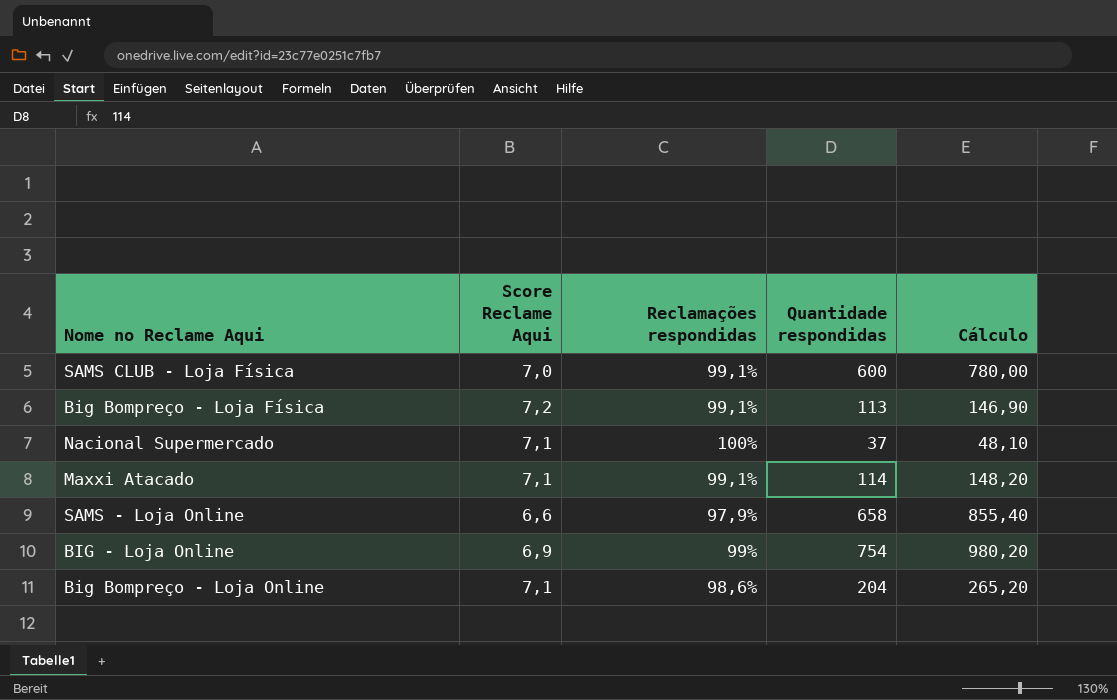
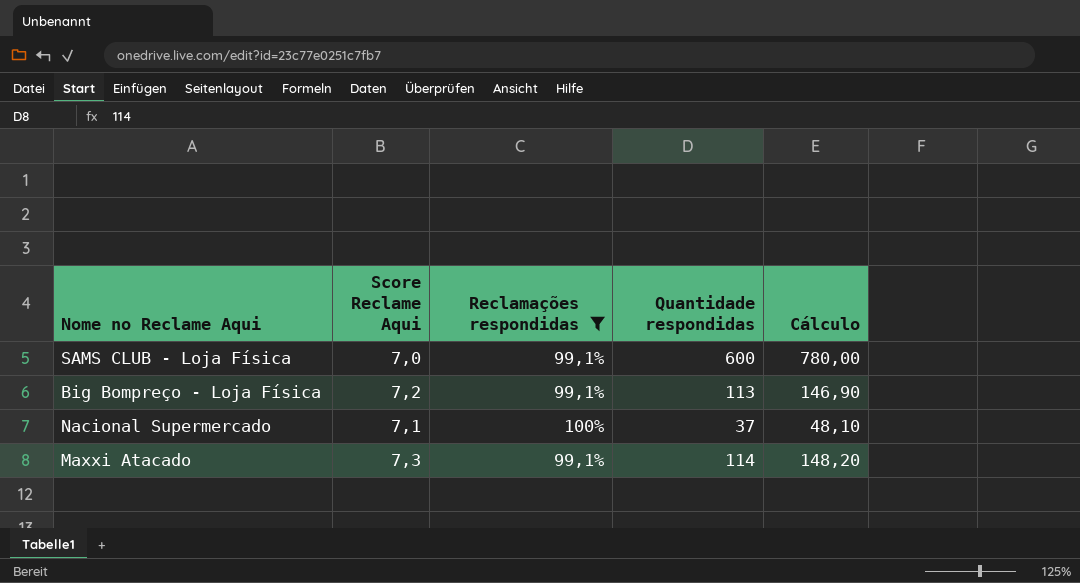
filter: none -> Reclamações respondidas >= 99,1%
Maxxi Atacado | Score Reclame Aqui: 7,1 -> 7,3

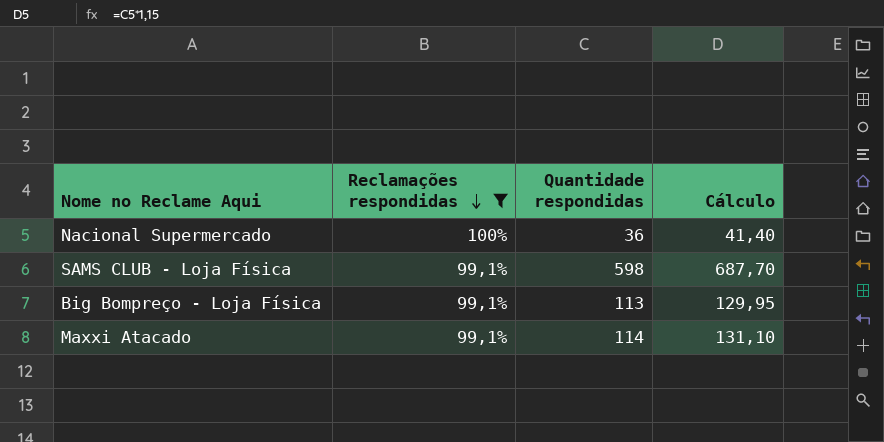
row order: none -> Reclamações respondidas descending
column Score Reclame Aqui | position: 2 -> none
column Cálculo | formula: [Quantidade respondidas] * 1,3 -> [Quantidade respondidas] * 1,15
Nacional Supermercado | Quantidade respondidas: 37 -> 36
SAMS CLUB - Loja Física | Quantidade respondidas: 600 -> 598

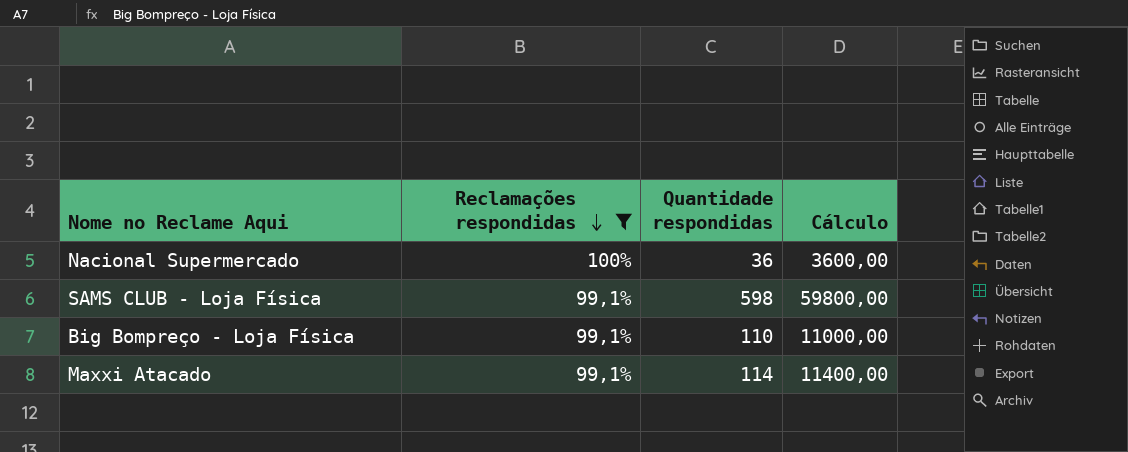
column Cálculo | formula: [Quantidade respondidas] * 1,15 -> [Quantidade respondidas] * 100
Big Bompreço - Loja Física | Quantidade respondidas: 113 -> 110

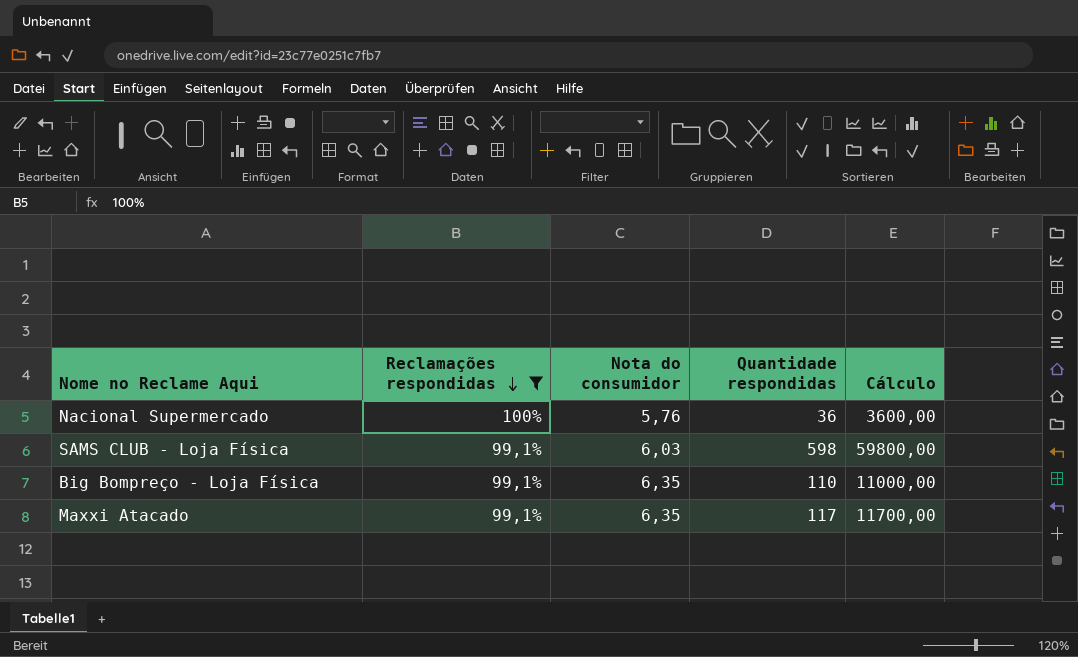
column Nota do consumidor | position: none -> 3
Maxxi Atacado | Quantidade respondidas: 114 -> 117
Maxxi Atacado | Cálculo: 11400,00 -> 11700,00

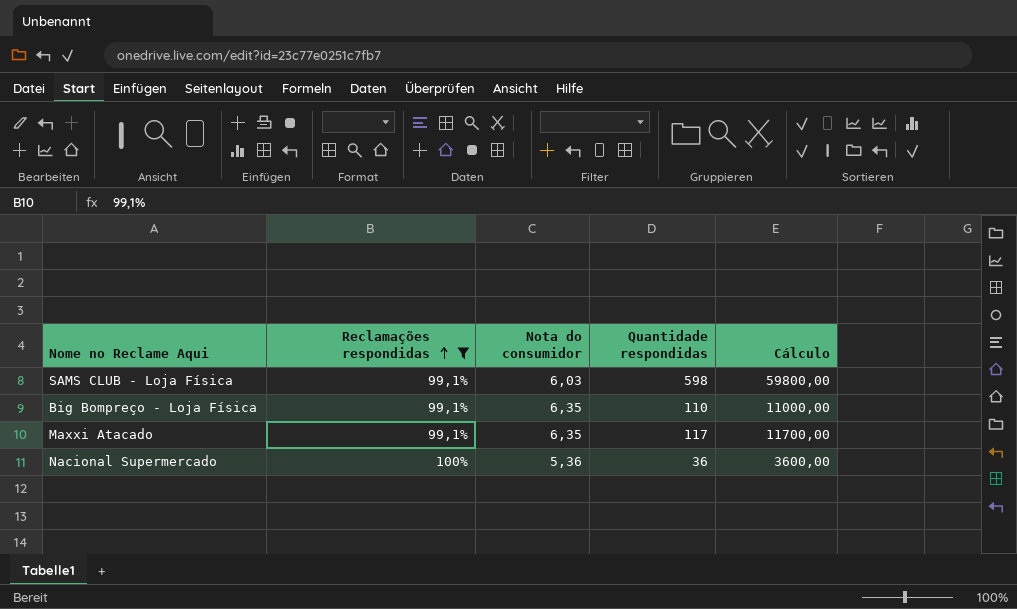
row order: Reclamações respondidas descending -> Reclamações respondidas ascending
Nacional Supermercado | Nota do consumidor: 5,76 -> 5,36

